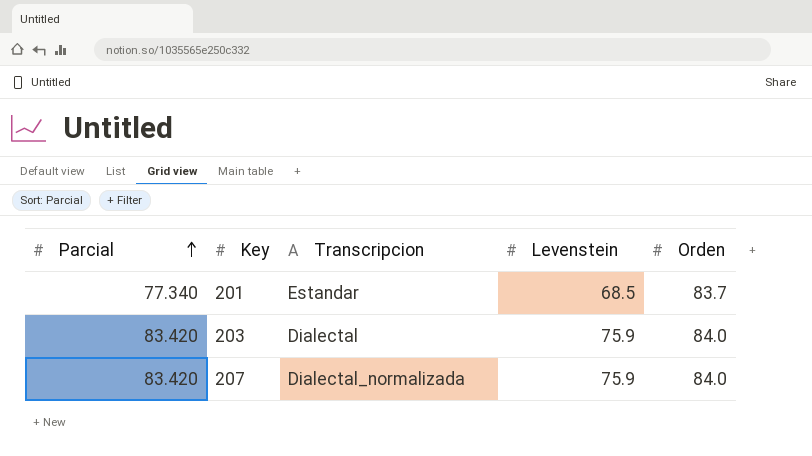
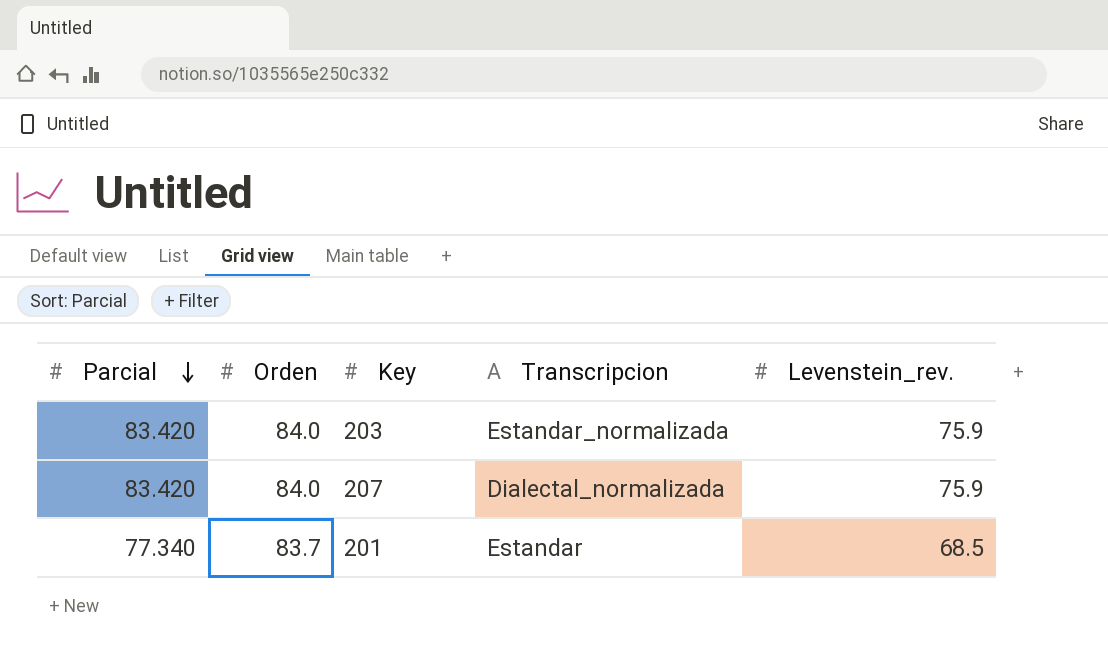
row order: Parcial ascending -> Parcial descending
column Orden | position: 5 -> 2
column name: Levenstein -> Levenstein_rev.
203 | Transcripcion: Dialectal -> Estandar_normalizada

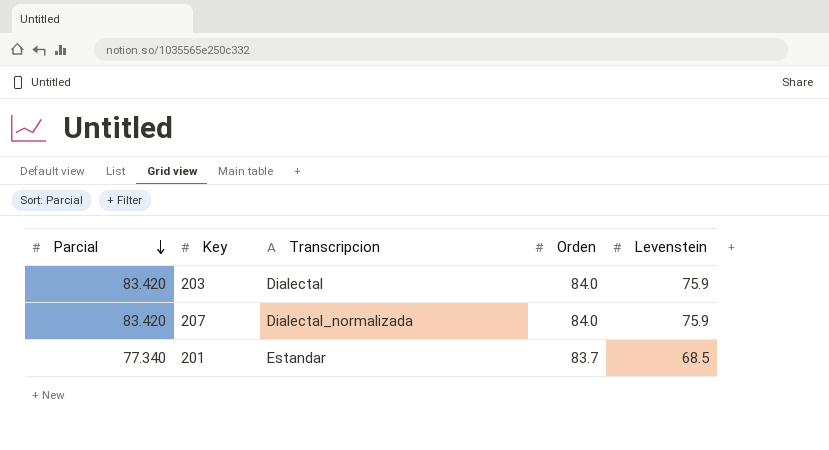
column Orden | position: 2 -> 4
column name: Levenstein_rev. -> Levenstein
203 | Transcripcion: Estandar_normalizada -> Dialectal

